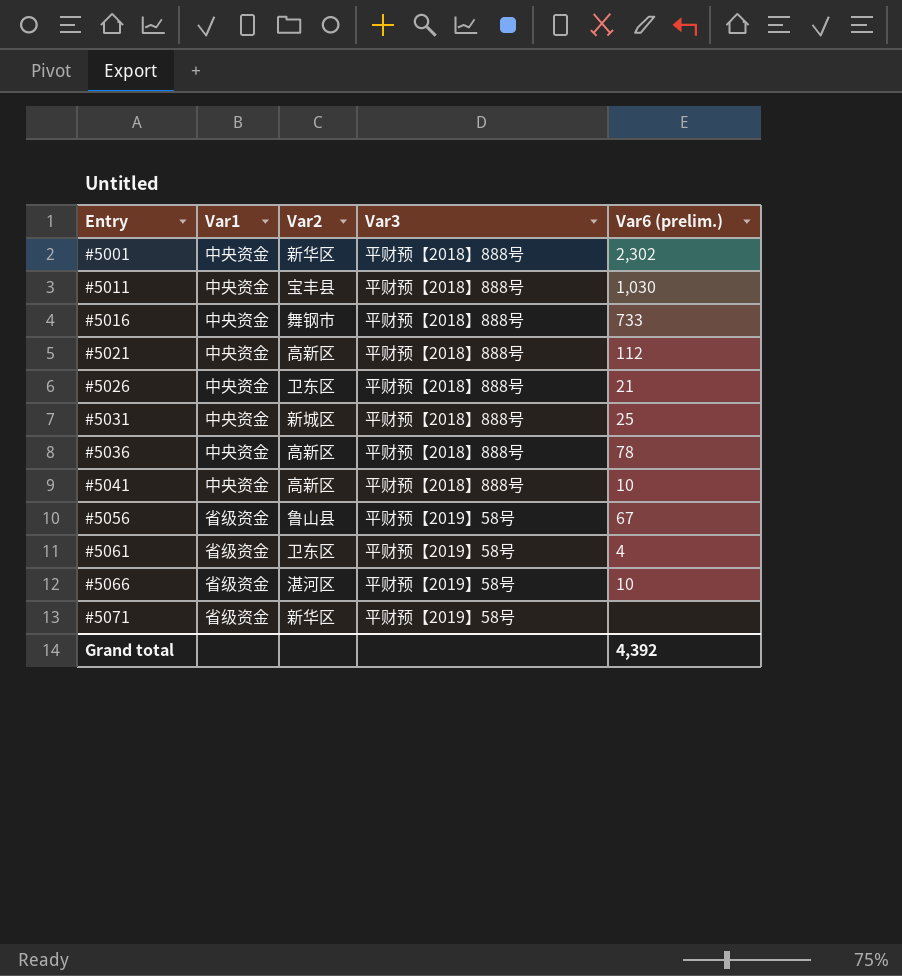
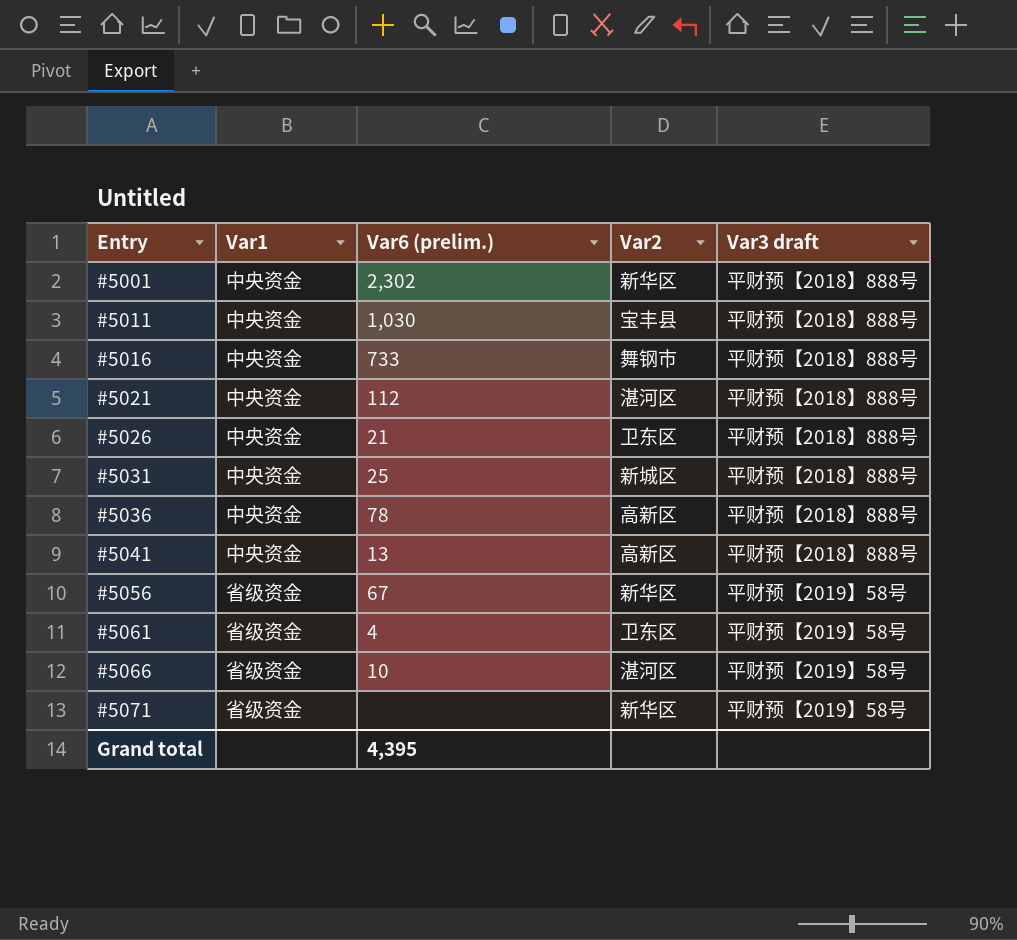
column Var6 (prelim.) | position: 5 -> 3
column name: Var3 -> Var3 draft
#5021 | Var2: 高新区 -> 湛河区
#5041 | Var6 (prelim.): 10 -> 13
#5056 | Var2: 鲁山县 -> 新华区
Grand total | Var6 (prelim.): 4,392 -> 4,395

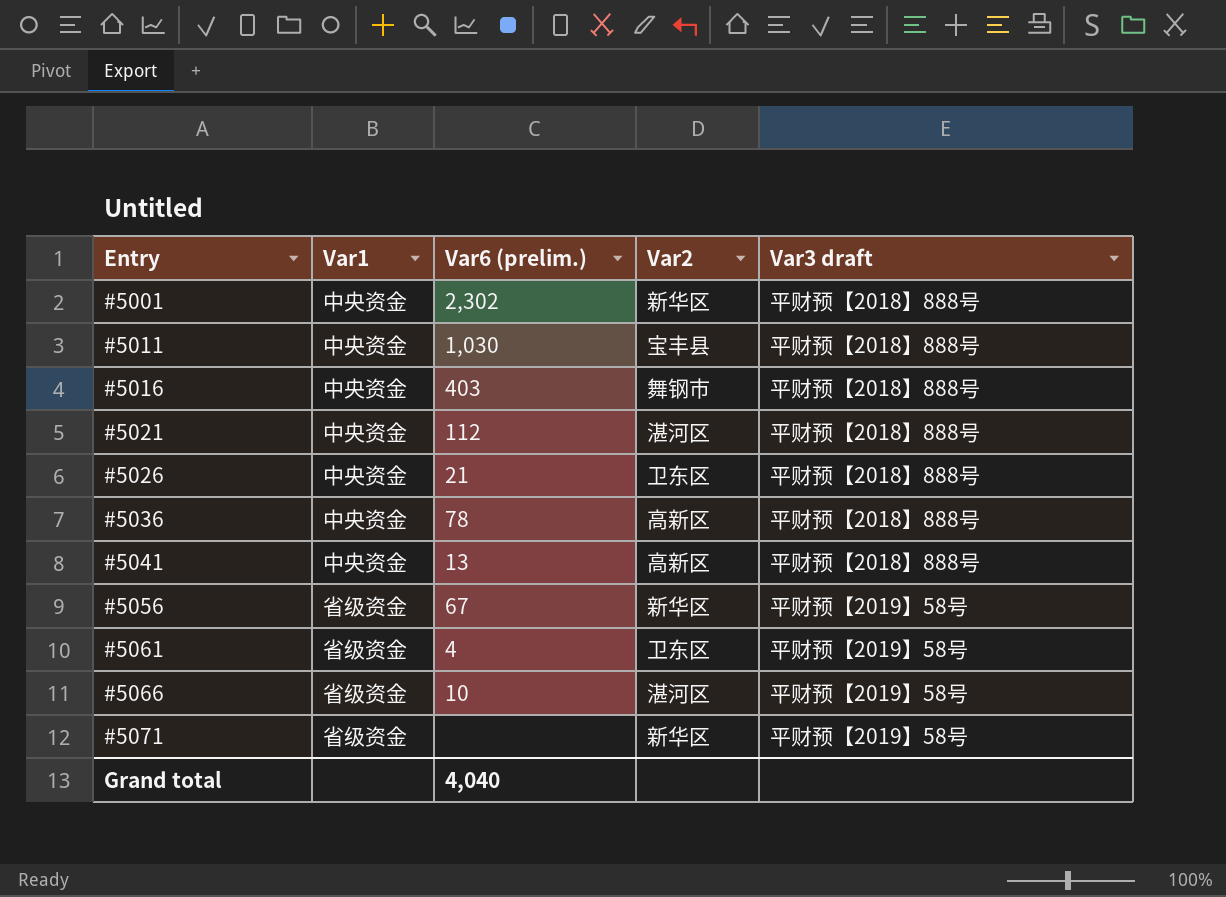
row #5031: 中央资金 | 25 | 新城区 | 平财预【2018】888号 -> none
#5016 | Var6 (prelim.): 733 -> 403
Grand total | Var6 (prelim.): 4,395 -> 4,040

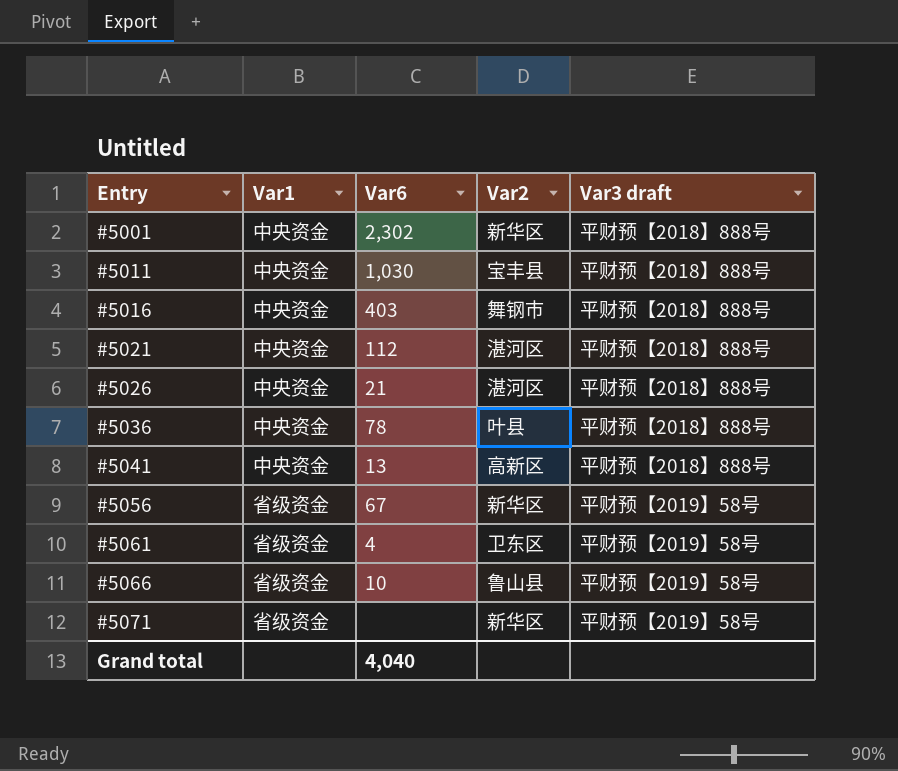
column name: Var6 (prelim.) -> Var6
#5026 | Var2: 卫东区 -> 湛河区
#5036 | Var2: 高新区 -> 叶县
#5066 | Var2: 湛河区 -> 鲁山县

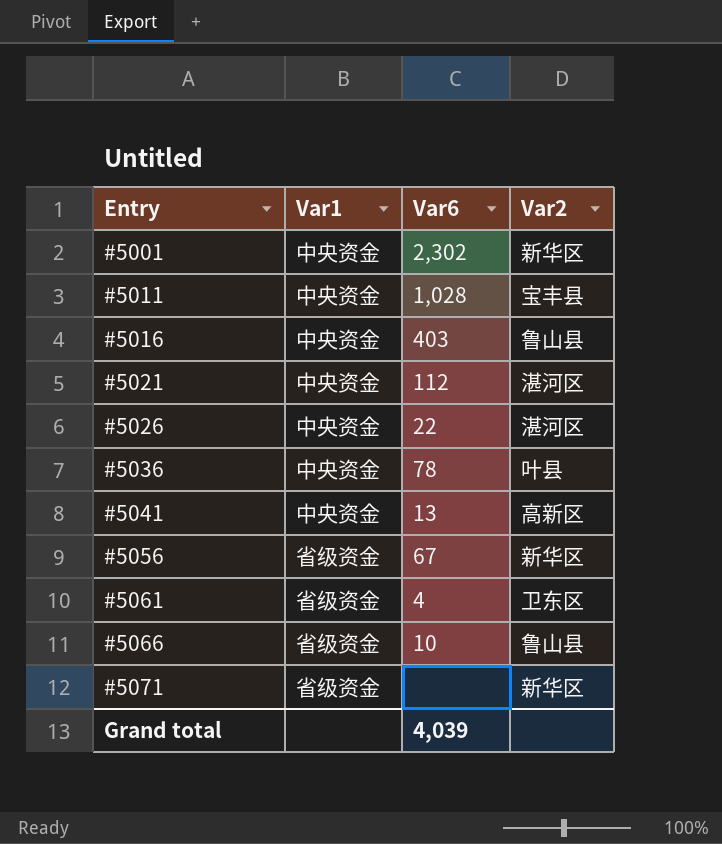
column Var3 draft | position: 5 -> none
#5011 | Var6: 1,030 -> 1,028
#5016 | Var2: 舞钢市 -> 鲁山县
#5026 | Var6: 21 -> 22
Grand total | Var6: 4,040 -> 4,039

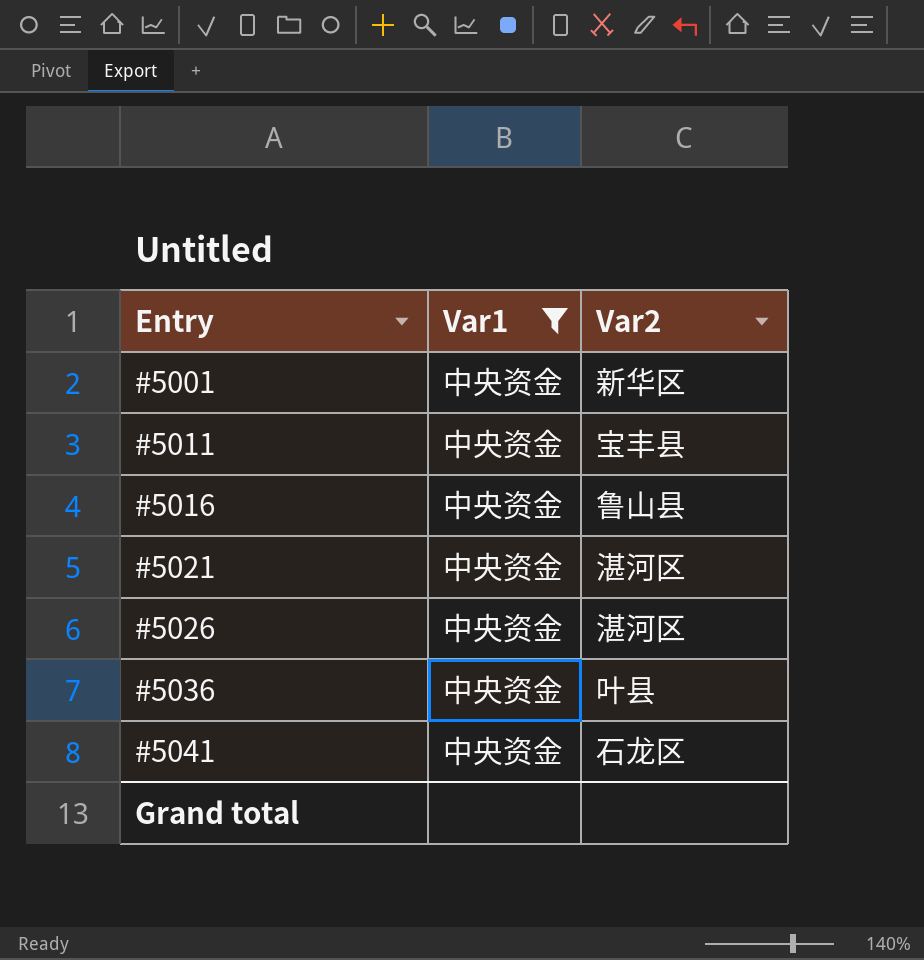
filter: none -> Var1 = 中央资金
column Var6 | position: 3 -> none
#5041 | Var2: 高新区 -> 石龙区

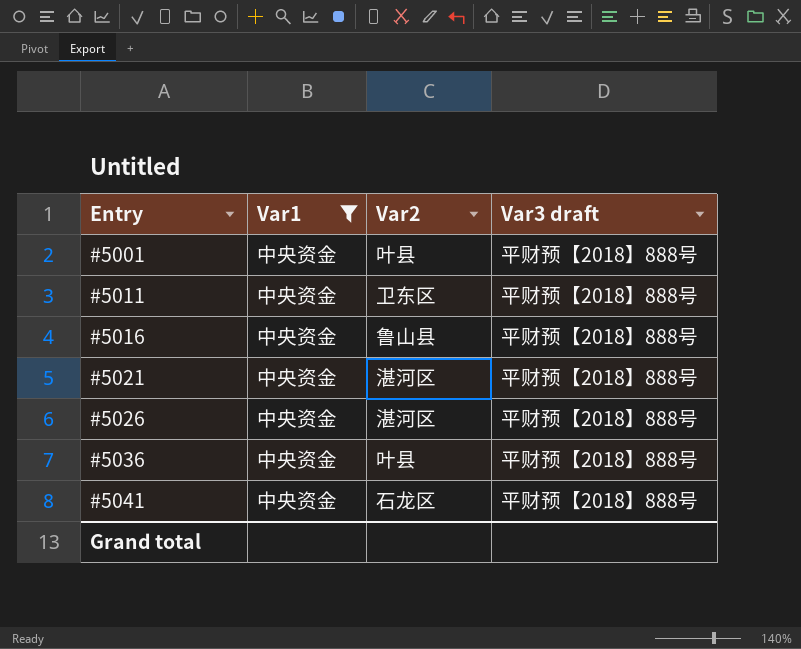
column Var3 draft | position: none -> 4
#5001 | Var2: 新华区 -> 叶县
#5011 | Var2: 宝丰县 -> 卫东区

